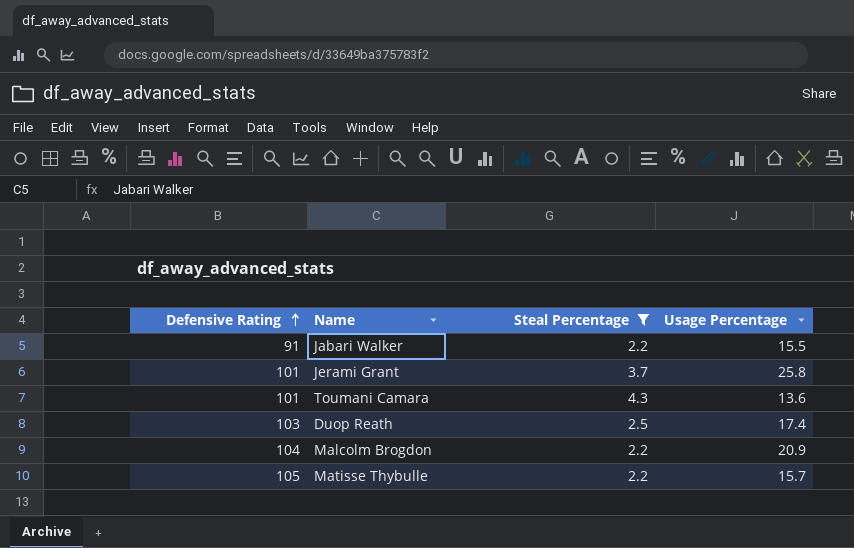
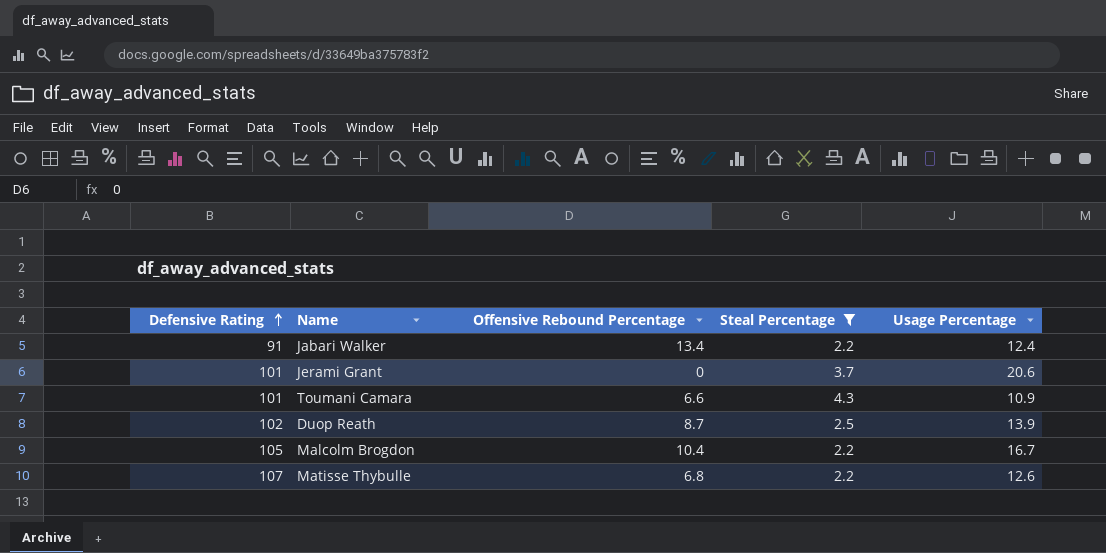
column Offensive Rebound Percentage | position: none -> 3
Jabari Walker | Usage Percentage: 15.5 -> 12.4
Jerami Grant | Usage Percentage: 25.8 -> 20.6
Toumani Camara | Usage Percentage: 13.6 -> 10.9
Duop Reath | Defensive Rating: 103 -> 102
Duop Reath | Usage Percentage: 17.4 -> 13.9
Malcolm Brogdon | Defensive Rating: 104 -> 105
Malcolm Brogdon | Usage Percentage: 20.9 -> 16.7
Matisse Thybulle | Defensive Rating: 105 -> 107
Matisse Thybulle | Usage Percentage: 15.7 -> 12.6

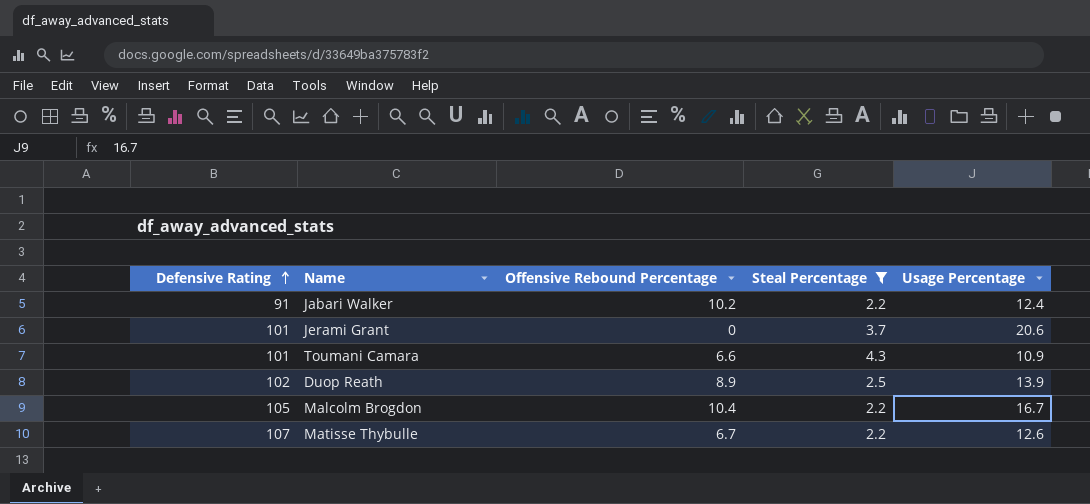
Jabari Walker | Offensive Rebound Percentage: 13.4 -> 10.2
Duop Reath | Offensive Rebound Percentage: 8.7 -> 8.9
Matisse Thybulle | Offensive Rebound Percentage: 6.8 -> 6.7

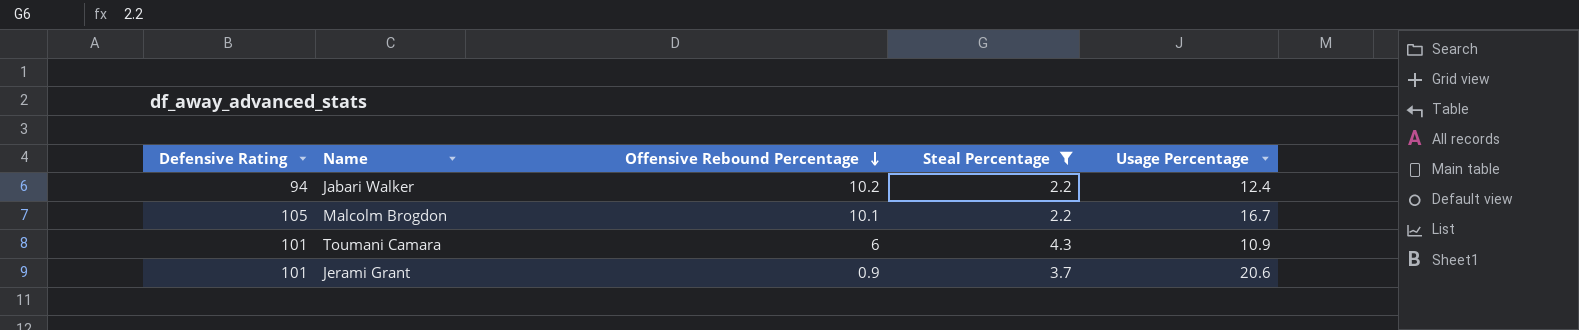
row order: Defensive Rating ascending -> Offensive Rebound Percentage descending
row Duop Reath: 102 | 8.9 | 2.5 | 13.9 -> none
row Matisse Thybulle: 107 | 6.7 | 2.2 | 12.6 -> none
Jabari Walker | Defensive Rating: 91 -> 94
Malcolm Brogdon | Offensive Rebound Percentage: 10.4 -> 10.1
Toumani Camara | Offensive Rebound Percentage: 6.6 -> 6
Jerami Grant | Offensive Rebound Percentage: 0 -> 0.9

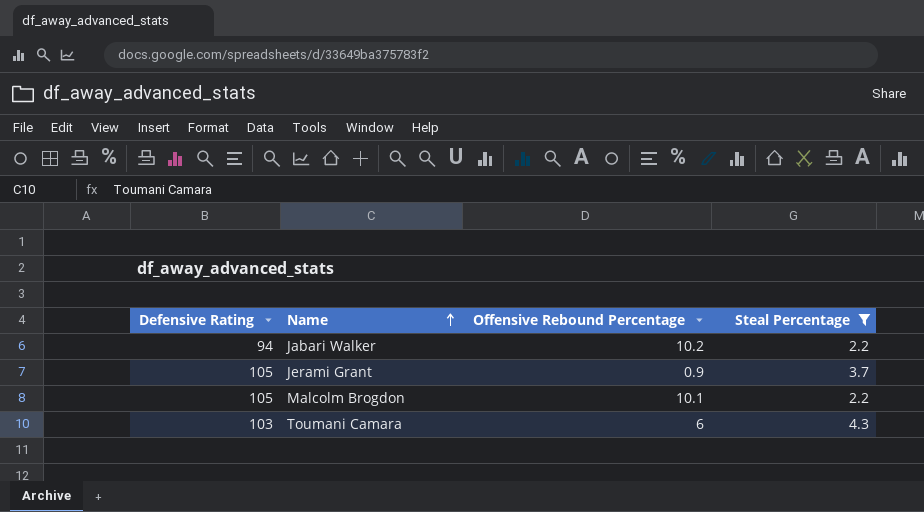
row order: Offensive Rebound Percentage descending -> Name ascending
column Usage Percentage | position: 5 -> none
Jerami Grant | Defensive Rating: 101 -> 105
Toumani Camara | Defensive Rating: 101 -> 103

